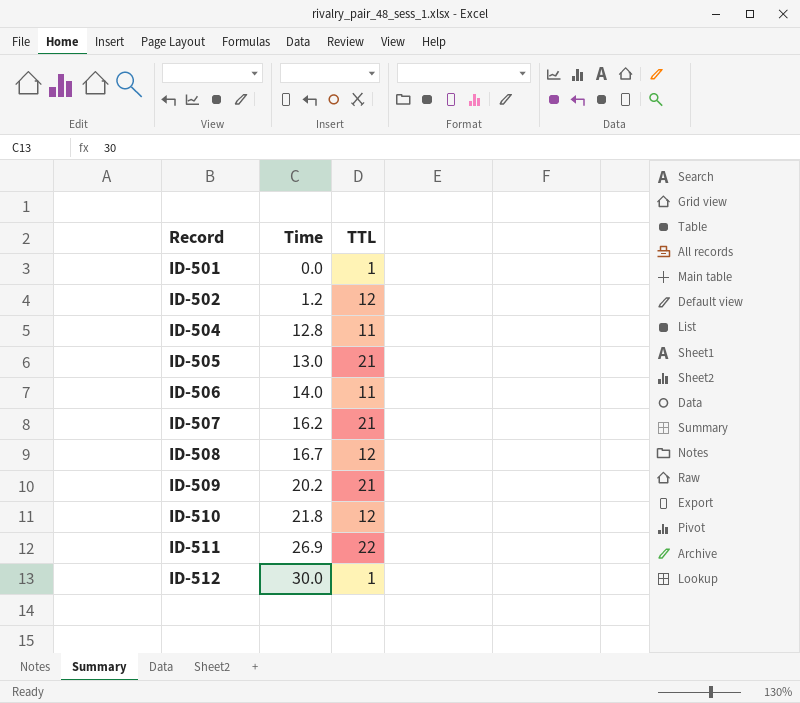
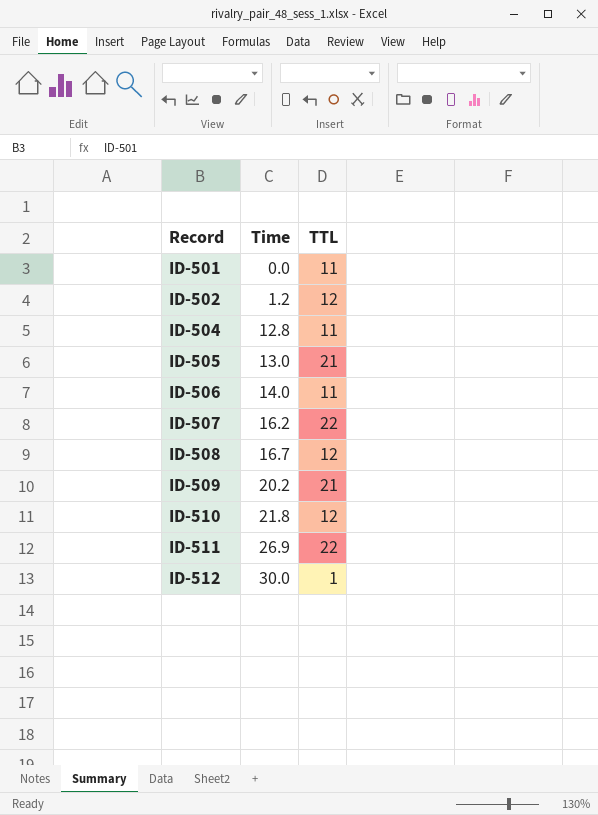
ID-501 | TTL: 1 -> 11
ID-507 | TTL: 21 -> 22

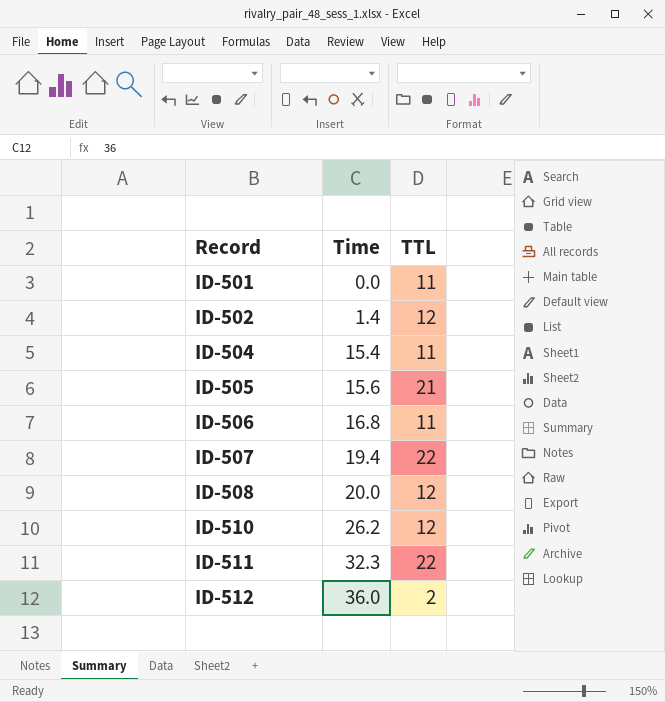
row ID-509: 20.2 | 21 -> none
ID-502 | Time: 1.2 -> 1.4
ID-504 | Time: 12.8 -> 15.4
ID-505 | Time: 13.0 -> 15.6
ID-506 | Time: 14.0 -> 16.8
ID-507 | Time: 16.2 -> 19.4
ID-508 | Time: 16.7 -> 20.0
ID-510 | Time: 21.8 -> 26.2
ID-511 | Time: 26.9 -> 32.3
ID-512 | Time: 30.0 -> 36.0
ID-512 | TTL: 1 -> 2

